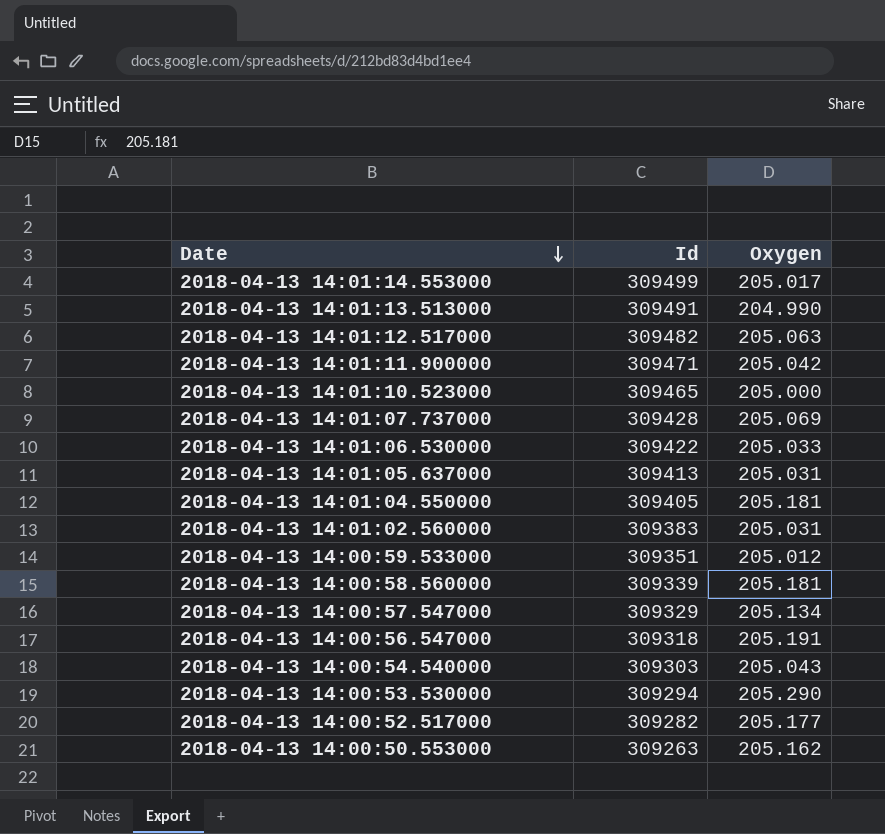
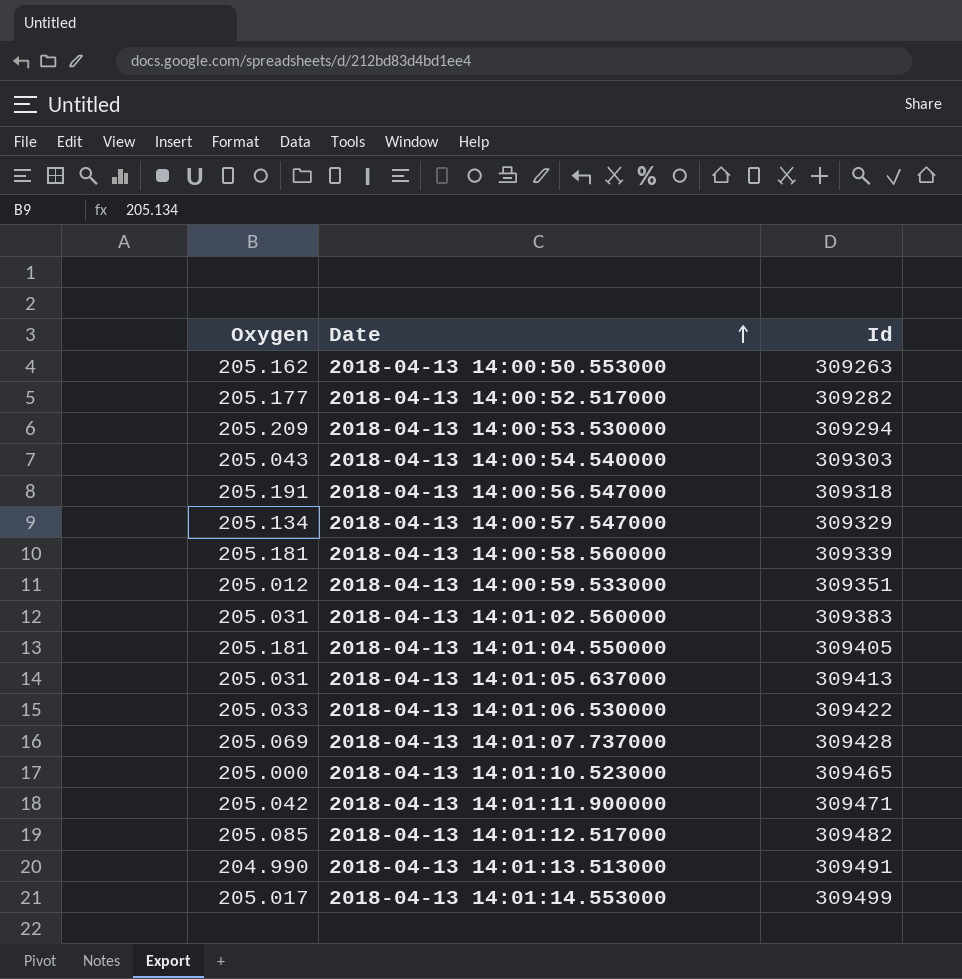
row order: Date descending -> Date ascending
column Oxygen | position: 3 -> 1
2018-04-13 14:00:53.530000 | Oxygen: 205.290 -> 205.209
2018-04-13 14:01:12.517000 | Oxygen: 205.063 -> 205.085

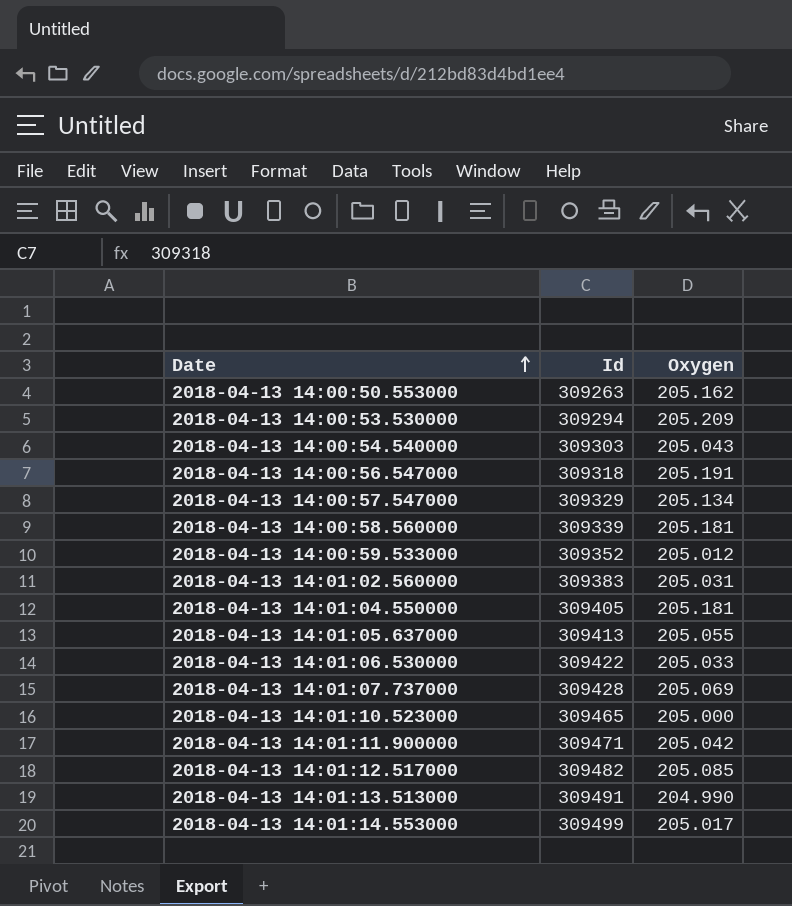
column Oxygen | position: 1 -> 3
row 2018-04-13 14:00:52.517000: 205.177 | 309282 -> none
2018-04-13 14:00:59.533000 | Id: 309351 -> 309352
2018-04-13 14:01:05.637000 | Oxygen: 205.031 -> 205.055

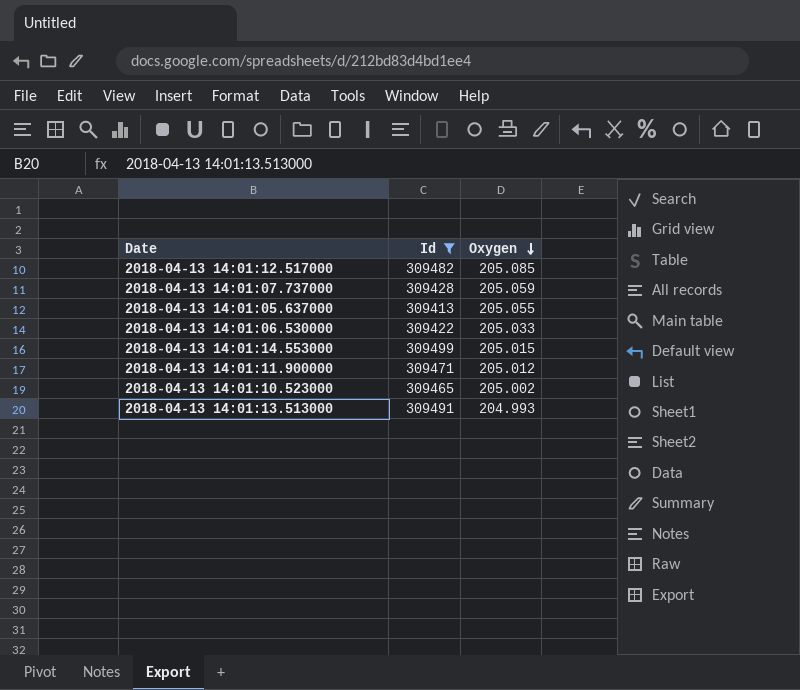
filter: none -> Id >= 309413
row order: Date ascending -> Oxygen descending
2018-04-13 14:01:07.737000 | Oxygen: 205.069 -> 205.059
2018-04-13 14:01:14.553000 | Oxygen: 205.017 -> 205.015
2018-04-13 14:01:11.900000 | Oxygen: 205.042 -> 205.012
2018-04-13 14:01:10.523000 | Oxygen: 205.000 -> 205.002
2018-04-13 14:01:13.513000 | Oxygen: 204.990 -> 204.993

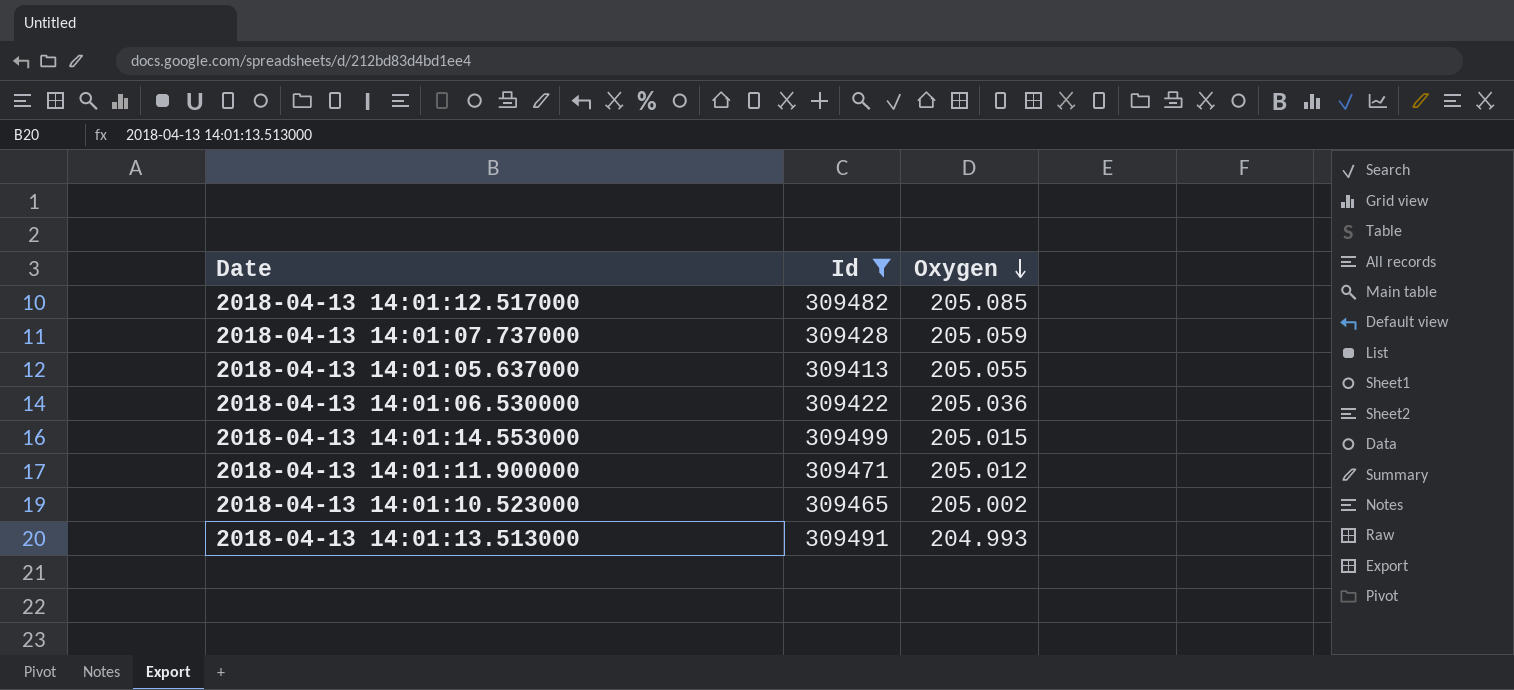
2018-04-13 14:01:06.530000 | Oxygen: 205.033 -> 205.036

